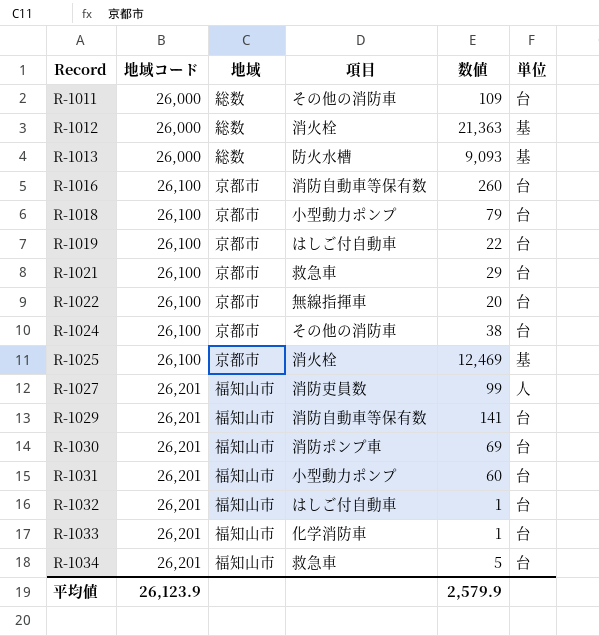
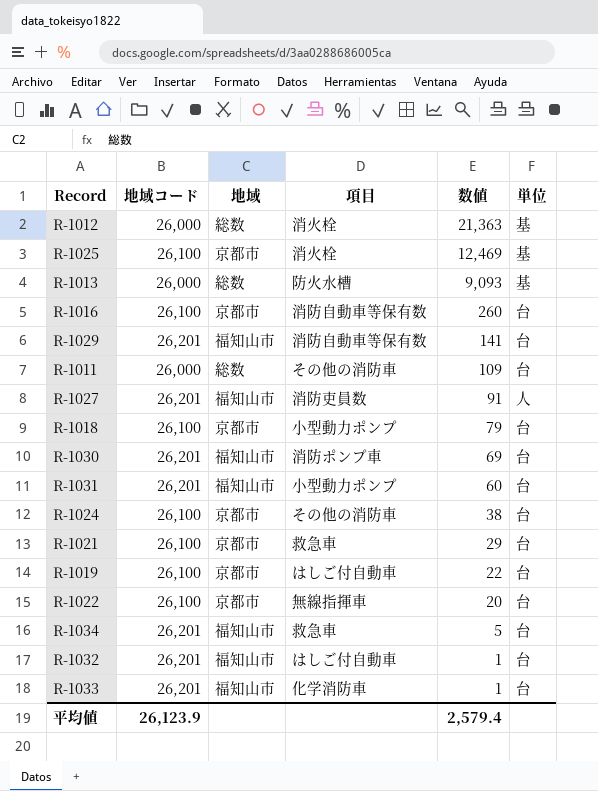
row order: Record ascending -> 数値 descending
R-1027 | 数値: 99 -> 91
平均値 | 数値: 2,579.9 -> 2,579.4

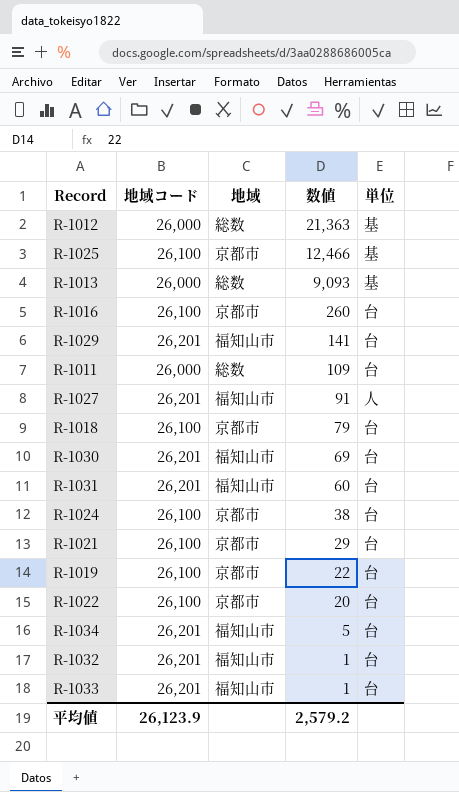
column 項目 | position: 4 -> none
R-1025 | 数値: 12,469 -> 12,466
平均値 | 数値: 2,579.4 -> 2,579.2

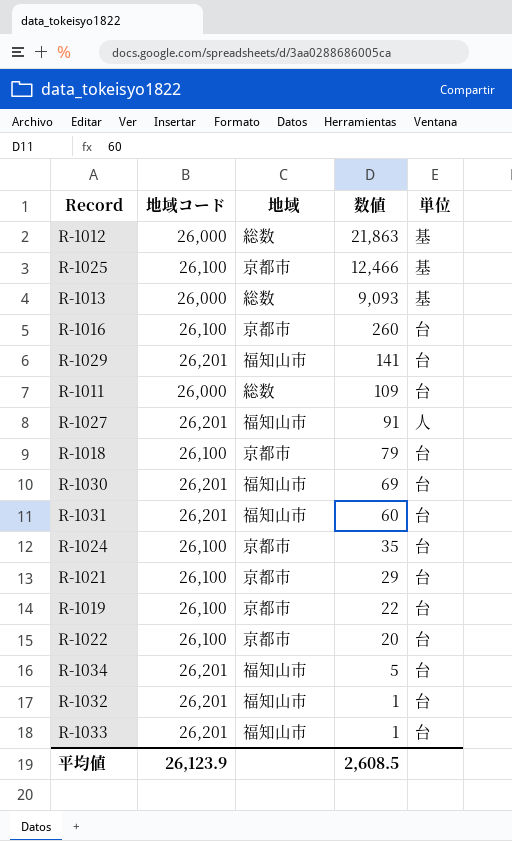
R-1012 | 数値: 21,363 -> 21,863
R-1024 | 数値: 38 -> 35
平均値 | 数値: 2,579.2 -> 2,608.5

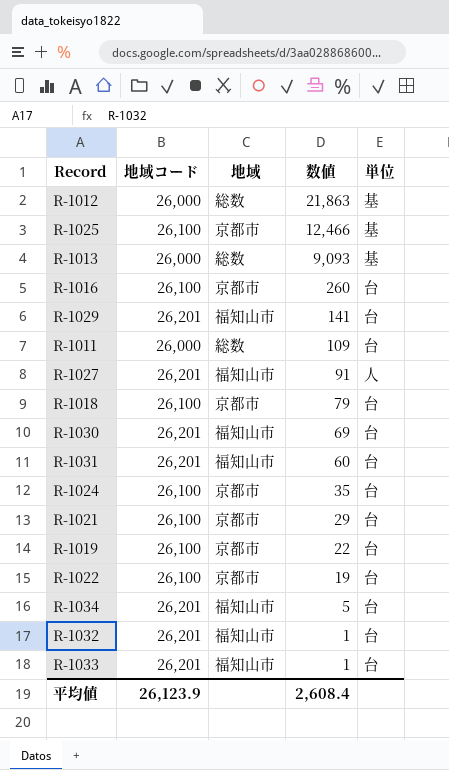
R-1022 | 数値: 20 -> 19
平均値 | 数値: 2,608.5 -> 2,608.4

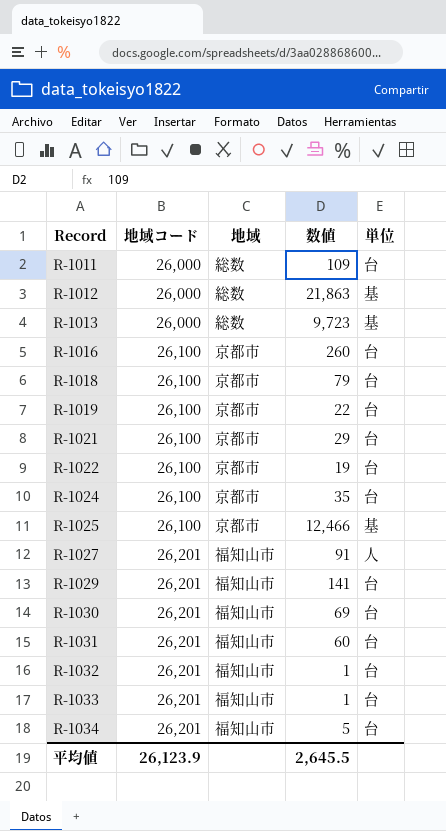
row order: 数値 descending -> Record ascending
R-1013 | 数値: 9,093 -> 9,723
平均値 | 数値: 2,608.4 -> 2,645.5

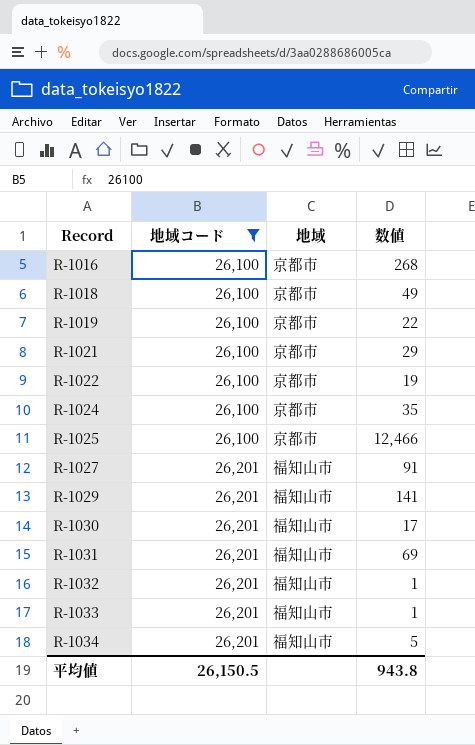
filter: none -> 地域コード != 26,000
column 単位 | position: 5 -> none
R-1016 | 数値: 260 -> 268
R-1018 | 数値: 79 -> 49
R-1030 | 数値: 69 -> 17
R-1031 | 数値: 60 -> 69
平均値 | 地域コード: 26,123.9 -> 26,150.5
平均値 | 数値: 2,645.5 -> 943.8

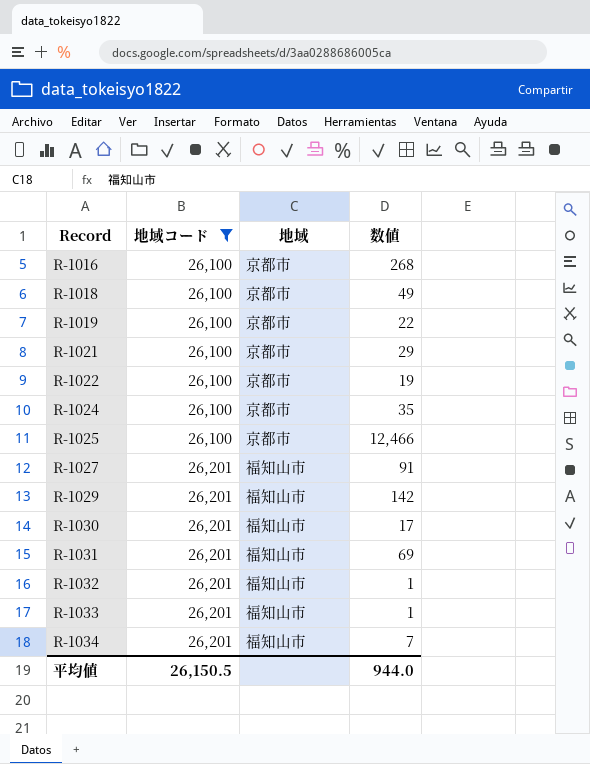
R-1029 | 数値: 141 -> 142
R-1034 | 数値: 5 -> 7
平均値 | 数値: 943.8 -> 944.0

